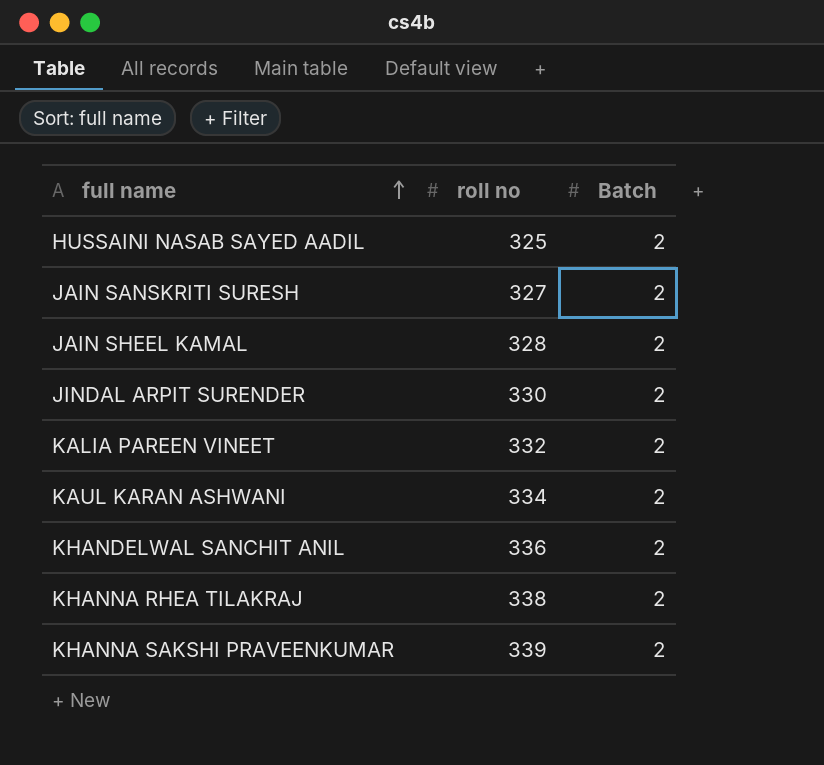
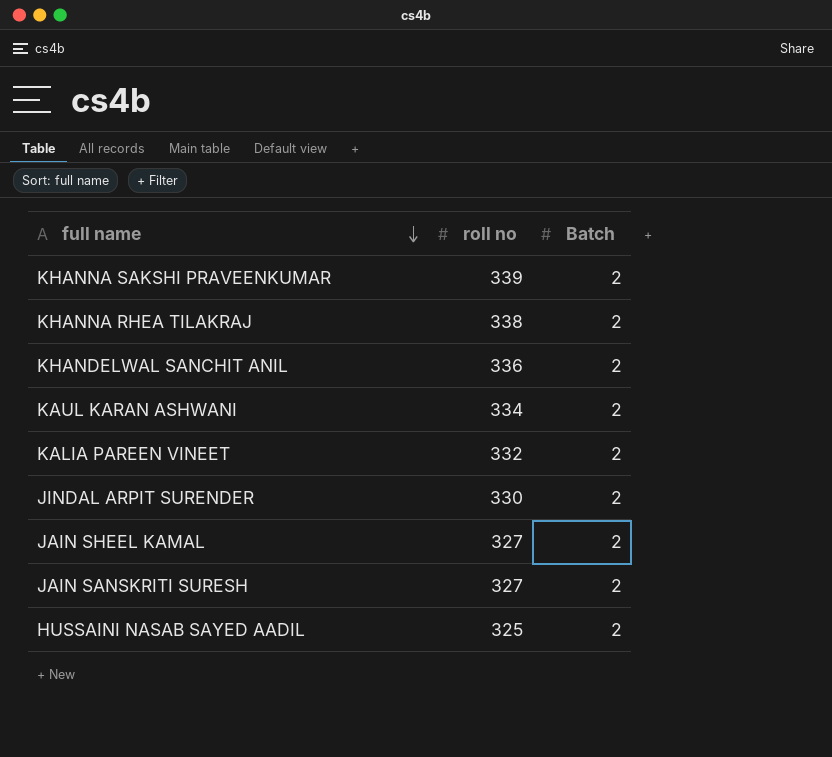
row order: full name ascending -> full name descending
JAIN SHEEL KAMAL | roll no: 328 -> 327

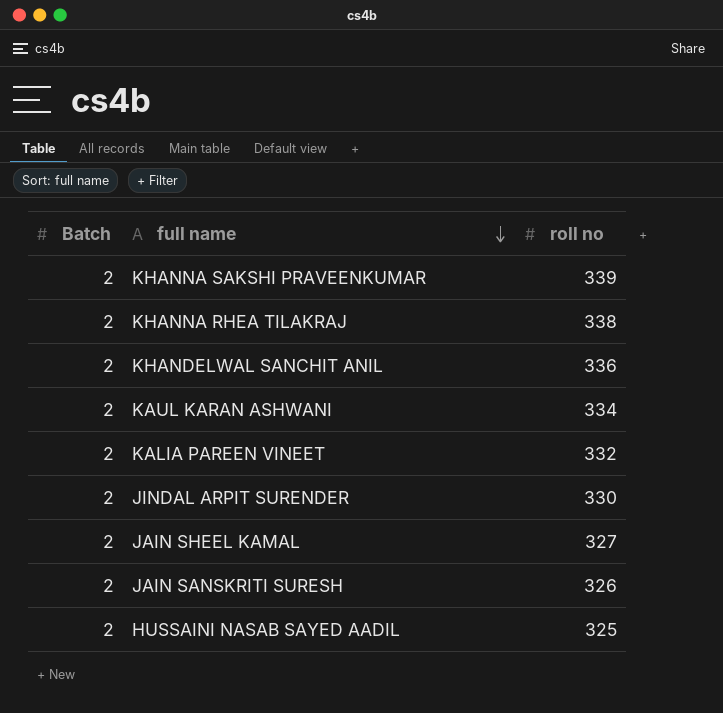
column Batch | position: 3 -> 1
JAIN SANSKRITI SURESH | roll no: 327 -> 326

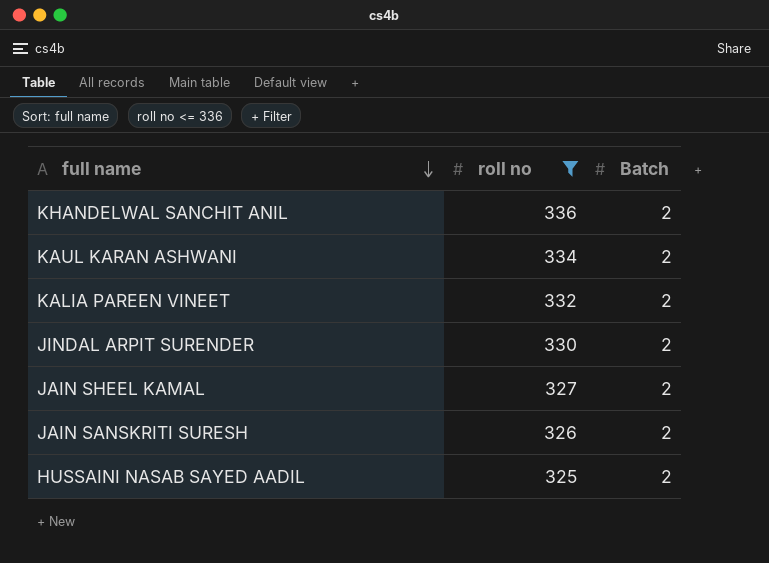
filter: none -> roll no <= 336
column Batch | position: 1 -> 3

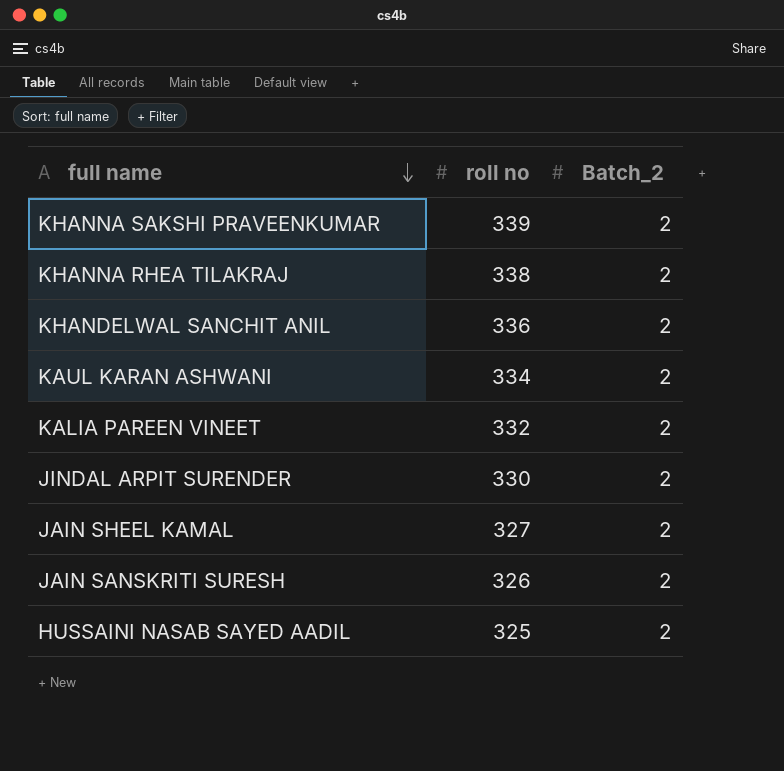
filter: roll no <= 336 -> none
column name: Batch -> Batch_2

